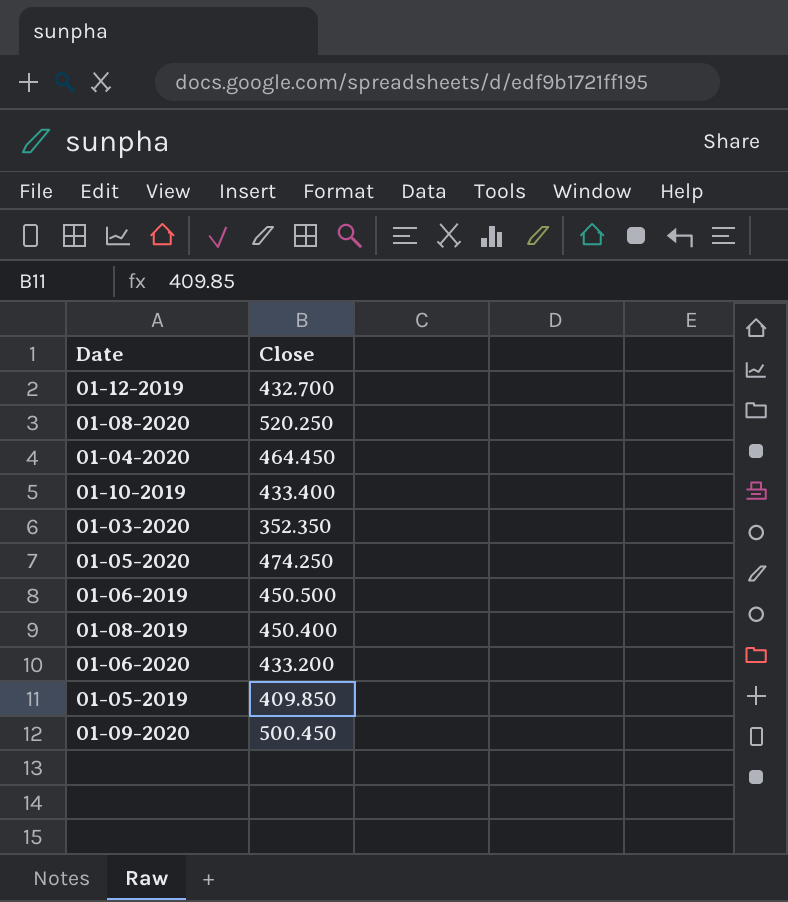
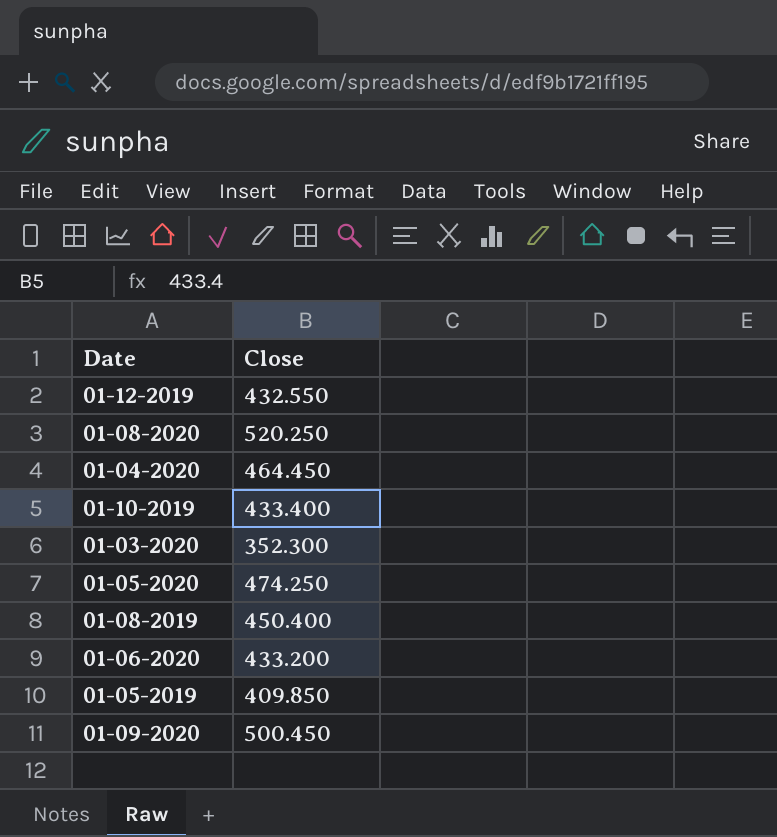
row 01-06-2019: 450.500 -> none
01-12-2019 | Close: 432.700 -> 432.550
01-03-2020 | Close: 352.350 -> 352.300

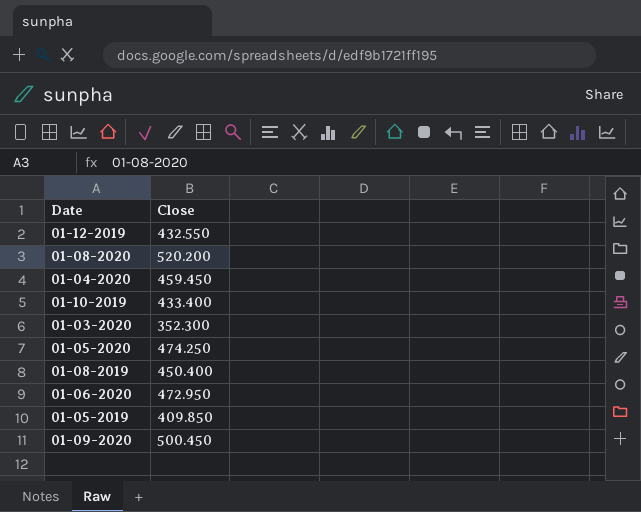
01-08-2020 | Close: 520.250 -> 520.200
01-04-2020 | Close: 464.450 -> 459.450
01-06-2020 | Close: 433.200 -> 472.950

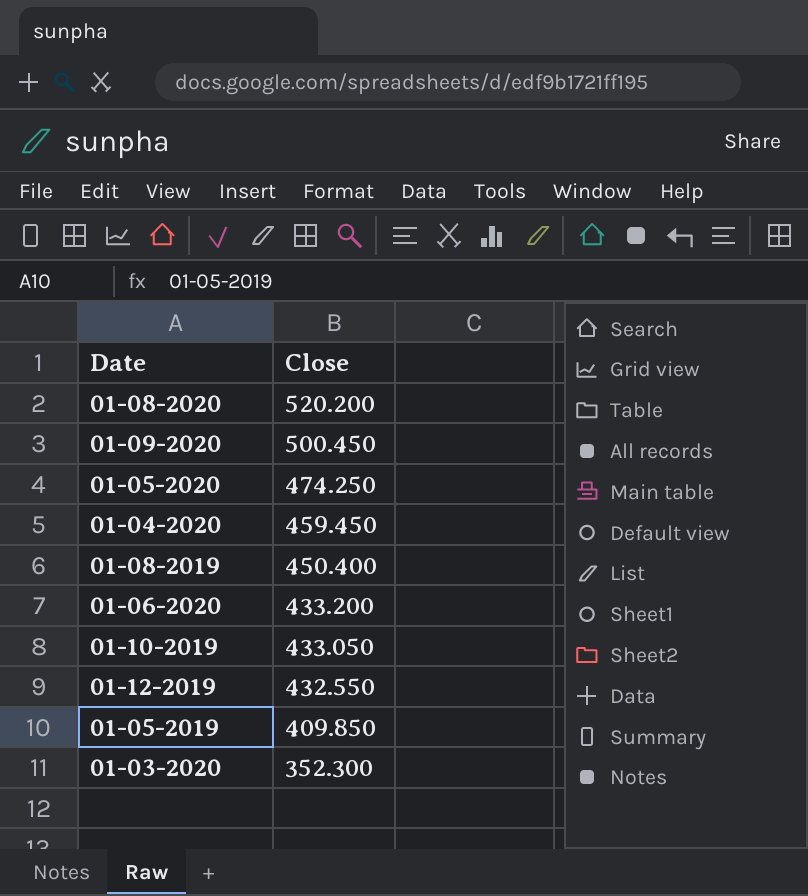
row order: none -> Close descending
01-06-2020 | Close: 472.950 -> 433.200
01-10-2019 | Close: 433.400 -> 433.050

